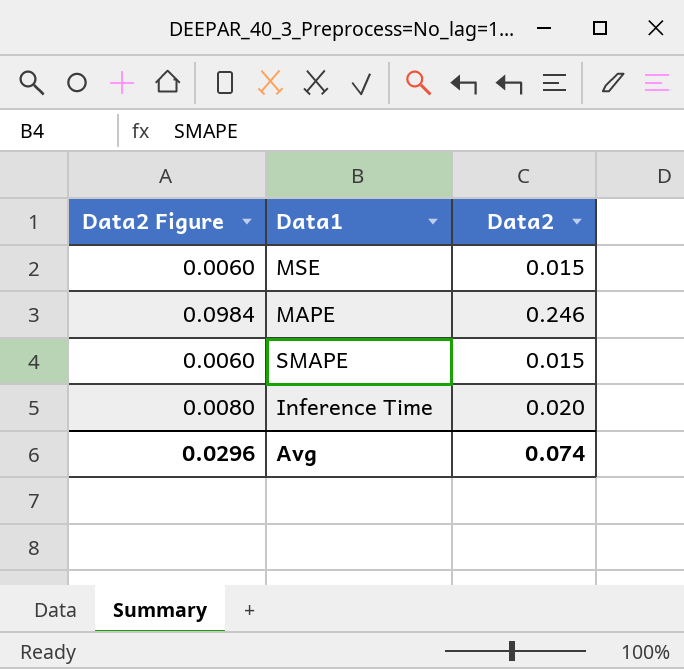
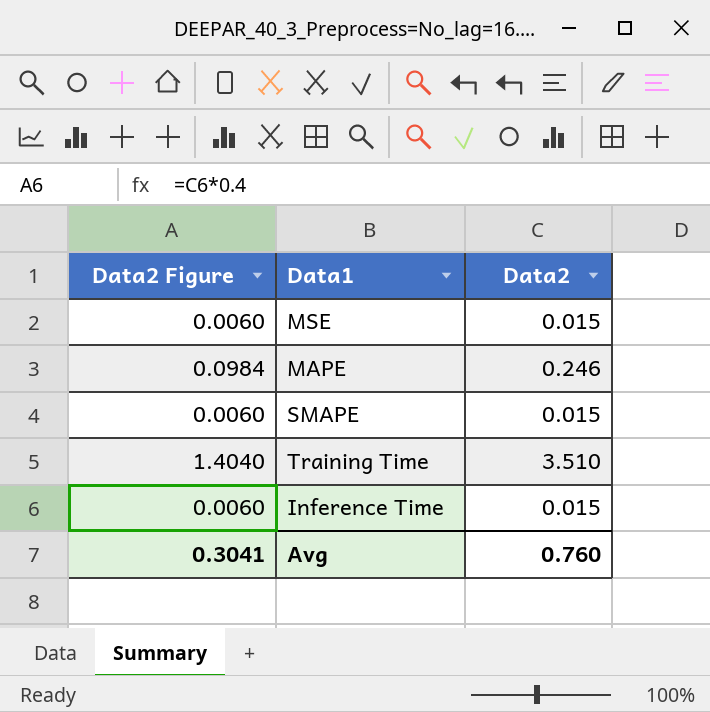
row Training Time: none -> 1.4040 | 3.510
Inference Time | Data2 Figure: 0.0080 -> 0.0060
Inference Time | Data2: 0.020 -> 0.015
Avg | Data2 Figure: 0.0296 -> 0.3041
Avg | Data2: 0.074 -> 0.760

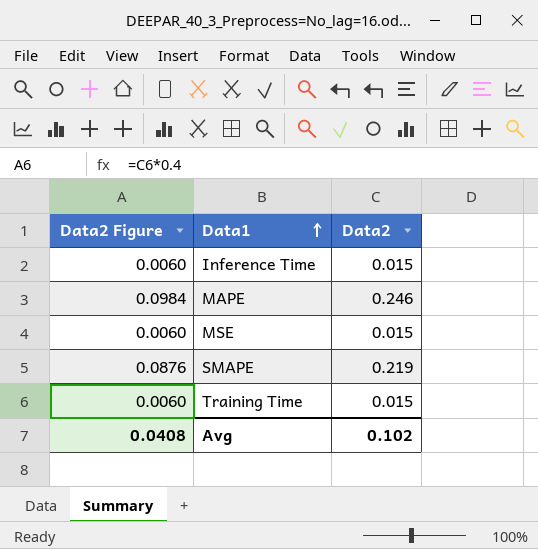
row order: none -> Data1 ascending
SMAPE | Data2 Figure: 0.0060 -> 0.0876
SMAPE | Data2: 0.015 -> 0.219
Training Time | Data2 Figure: 1.4040 -> 0.0060
Training Time | Data2: 3.510 -> 0.015
Avg | Data2 Figure: 0.3041 -> 0.0408
Avg | Data2: 0.760 -> 0.102

